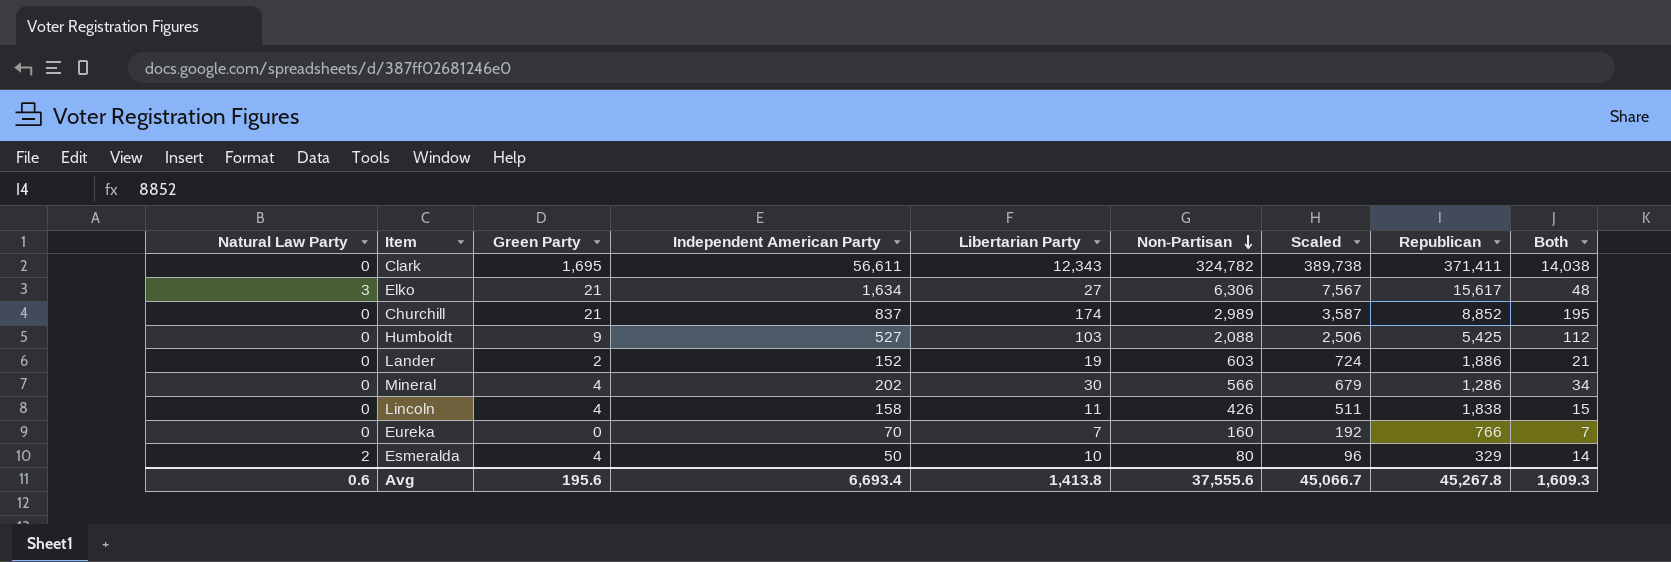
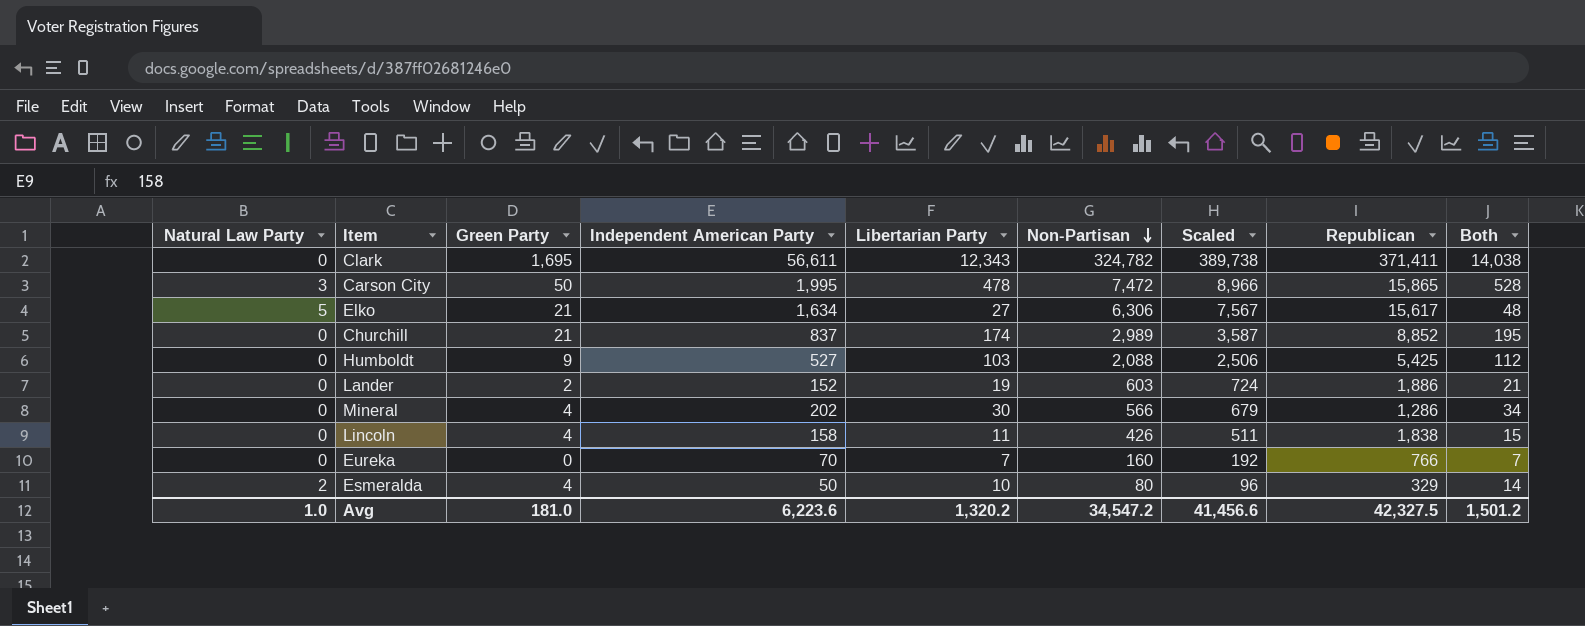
row Carson City: none -> 3 | 50 | 1,995 | 478 | 7,472 | 8,966 | 15,865 | 528
Elko | Natural Law Party: 3 -> 5
Avg | Natural Law Party: 0.6 -> 1.0
Avg | Green Party: 195.6 -> 181.0
Avg | Independent American Party: 6,693.4 -> 6,223.6
Avg | Libertarian Party: 1,413.8 -> 1,320.2
Avg | Non-Partisan: 37,555.6 -> 34,547.2
Avg | Scaled: 45,066.7 -> 41,456.6
Avg | Republican: 45,267.8 -> 42,327.5
Avg | Both: 1,609.3 -> 1,501.2

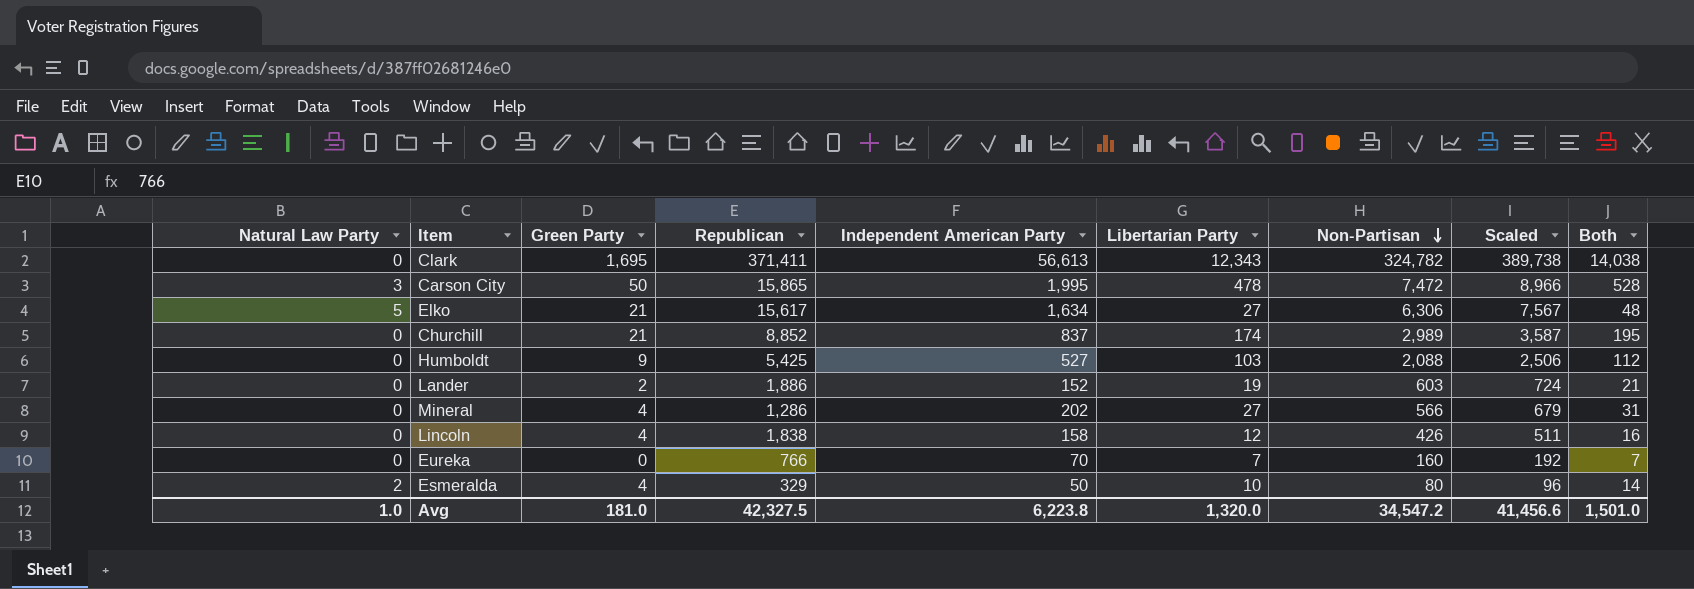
column Republican | position: 8 -> 4
Clark | Independent American Party: 56,611 -> 56,613
Mineral | Libertarian Party: 30 -> 27
Mineral | Both: 34 -> 31
Lincoln | Libertarian Party: 11 -> 12
Lincoln | Both: 15 -> 16
Avg | Independent American Party: 6,223.6 -> 6,223.8
Avg | Libertarian Party: 1,320.2 -> 1,320.0
Avg | Both: 1,501.2 -> 1,501.0

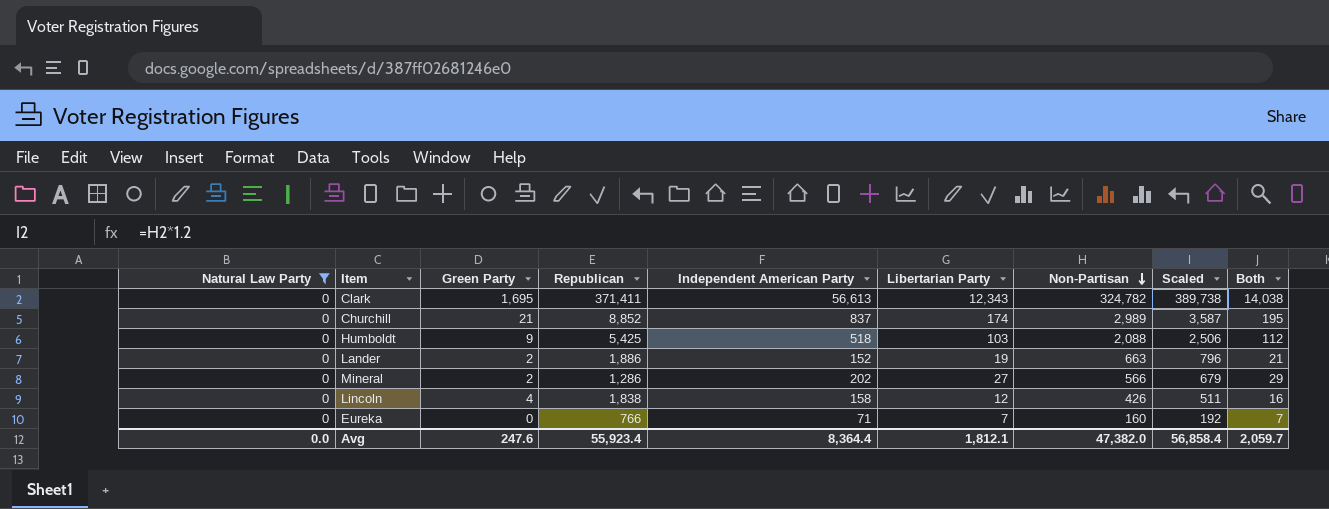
filter: none -> Natural Law Party = 0
Humboldt | Independent American Party: 527 -> 518
Lander | Non-Partisan: 603 -> 663
Lander | Scaled: 724 -> 796
Mineral | Green Party: 4 -> 2
Mineral | Both: 31 -> 29
Eureka | Independent American Party: 70 -> 71
Avg | Natural Law Party: 1.0 -> 0.0
Avg | Green Party: 181.0 -> 247.6
Avg | Republican: 42,327.5 -> 55,923.4
Avg | Independent American Party: 6,223.8 -> 8,364.4
Avg | Libertarian Party: 1,320.0 -> 1,812.1
Avg | Non-Partisan: 34,547.2 -> 47,382.0
Avg | Scaled: 41,456.6 -> 56,858.4
Avg | Both: 1,501.0 -> 2,059.7

